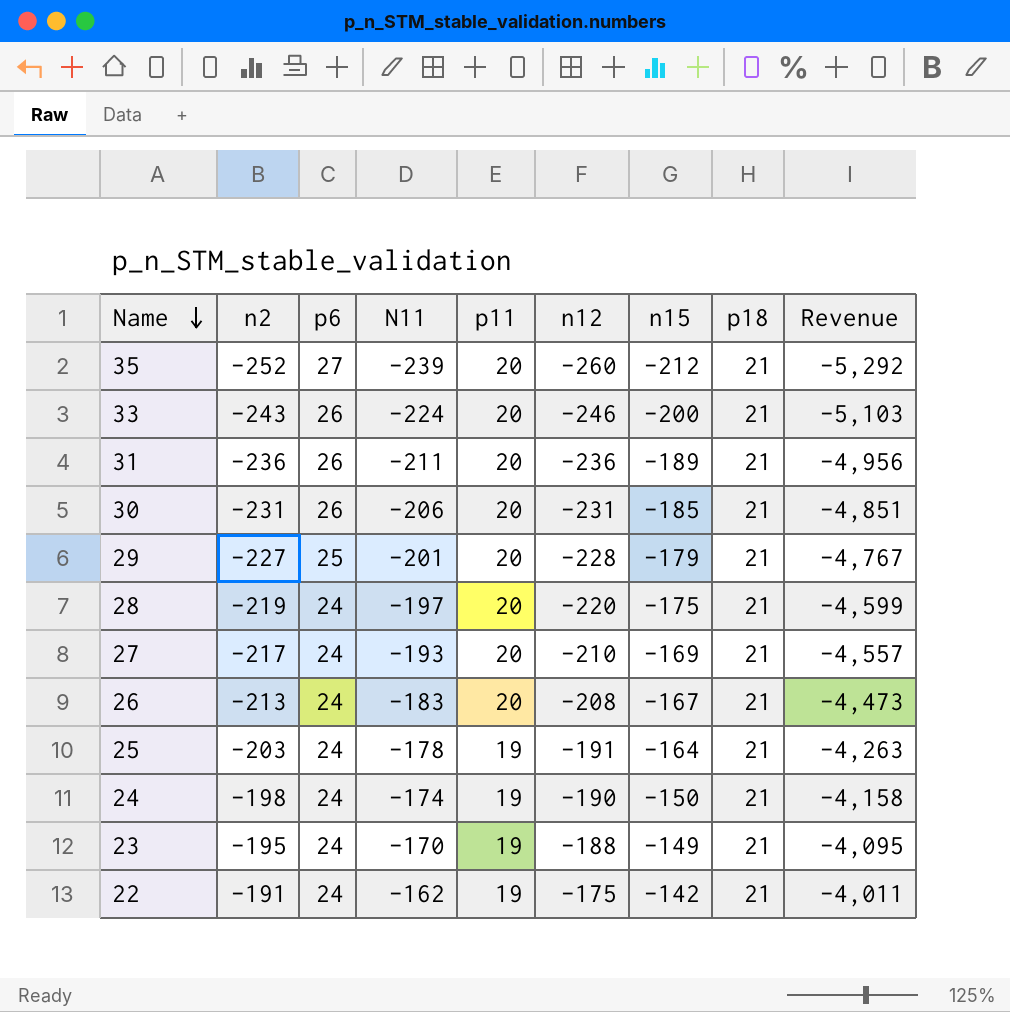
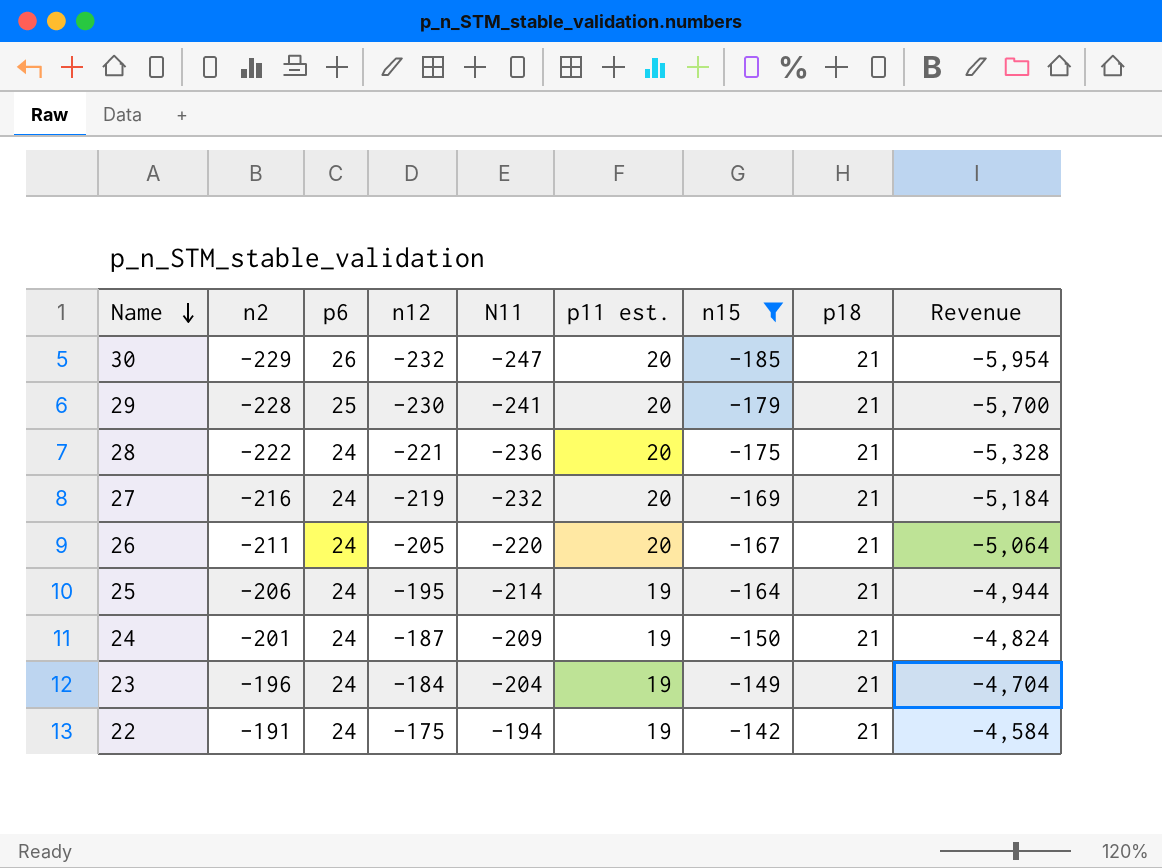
filter: none -> n15 >= -185
column n12 | position: 6 -> 4
column name: p11 -> p11 est.
column Revenue | formula: [n2] * [p18] -> [n2] * [p6]
30 | n2: -231 -> -229
30 | n12: -231 -> -232
30 | N11: -206 -> -247
29 | n2: -227 -> -228
29 | n12: -228 -> -230
29 | N11: -201 -> -241
28 | n2: -219 -> -222
28 | n12: -220 -> -221
28 | N11: -197 -> -236
27 | n2: -217 -> -216
27 | n12: -210 -> -219
27 | N11: -193 -> -232
26 | n2: -213 -> -211
26 | n12: -208 -> -205
26 | N11: -183 -> -220
25 | n2: -203 -> -206
25 | n12: -191 -> -195
25 | N11: -178 -> -214
24 | n2: -198 -> -201
24 | n12: -190 -> -187
24 | N11: -174 -> -209
23 | n2: -195 -> -196
23 | n12: -188 -> -184
23 | N11: -170 -> -204
22 | N11: -162 -> -194

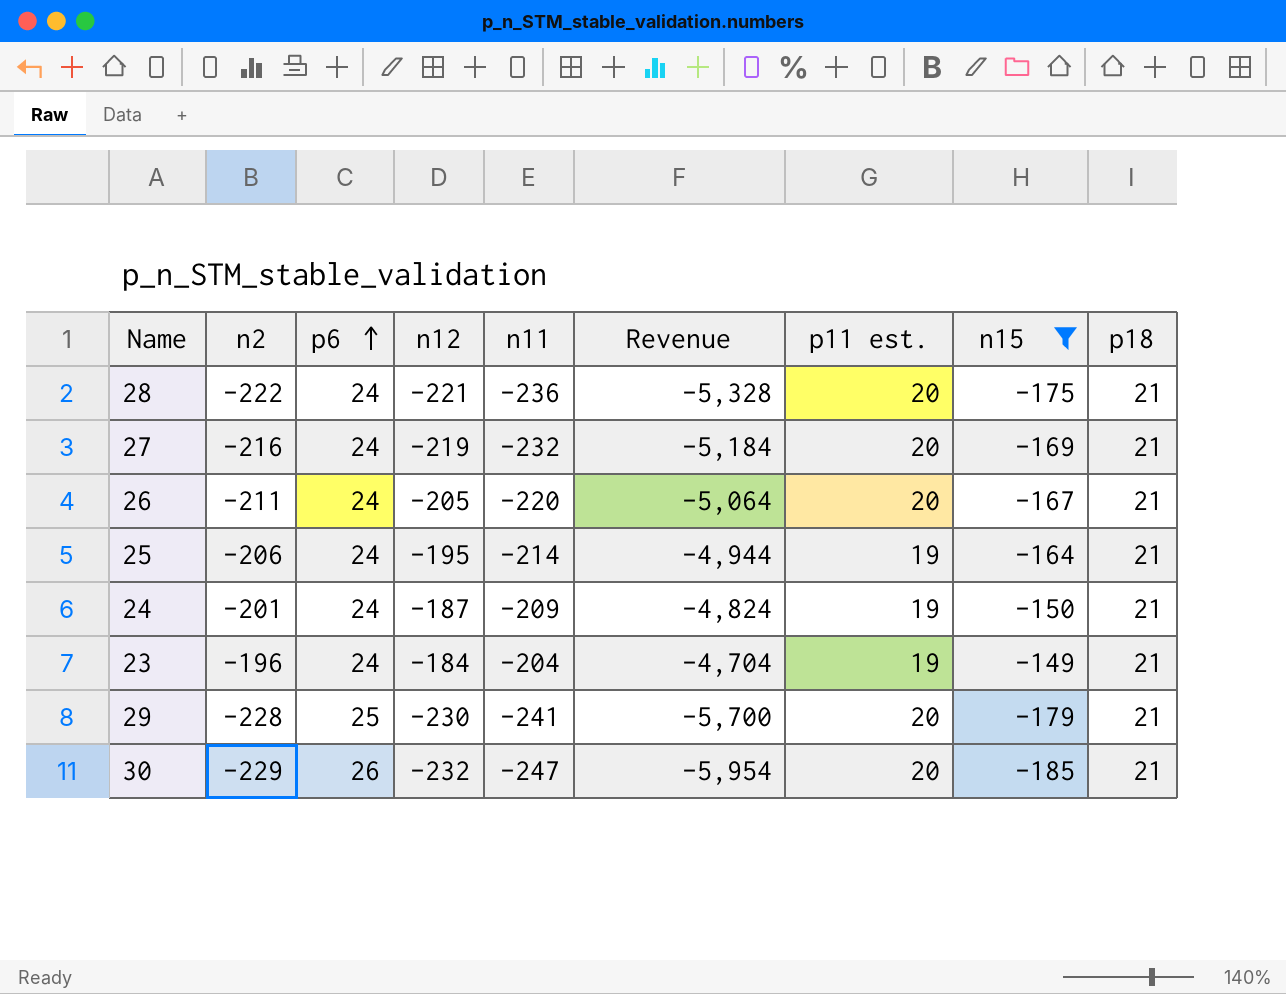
row order: Name descending -> p6 ascending
column name: N11 -> n11
column Revenue | position: 9 -> 6
row 22: -191 | 24 | -175 | -194 | 19 | -142 | 21 | -4,584 -> none

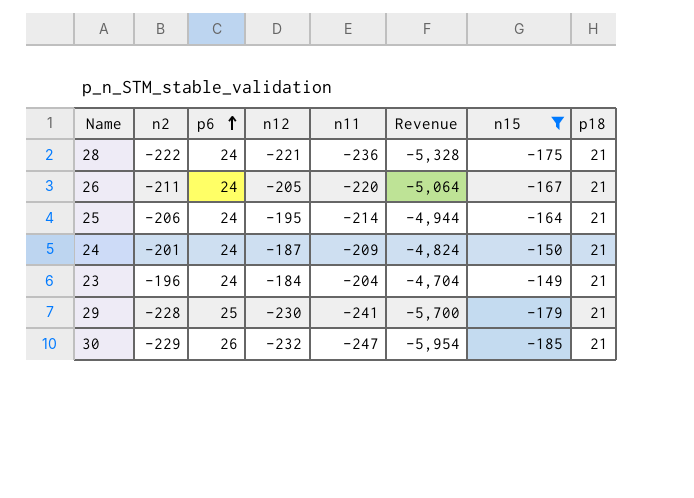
column p11 est. | position: 7 -> none
row 27: -216 | 24 | -219 | -232 | -5,184 | 20 | -169 | 21 -> none

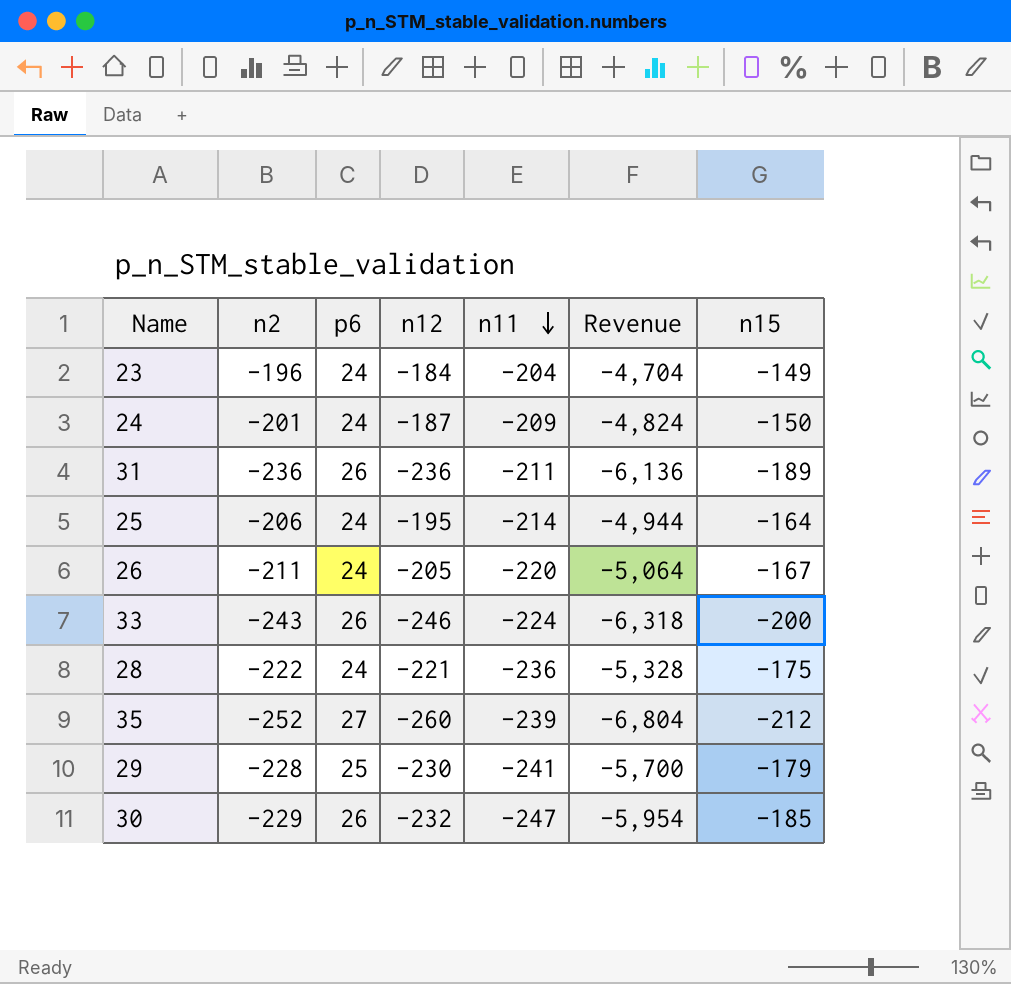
filter: n15 >= -185 -> none
row order: p6 ascending -> n11 descending
column p18 | position: 8 -> none

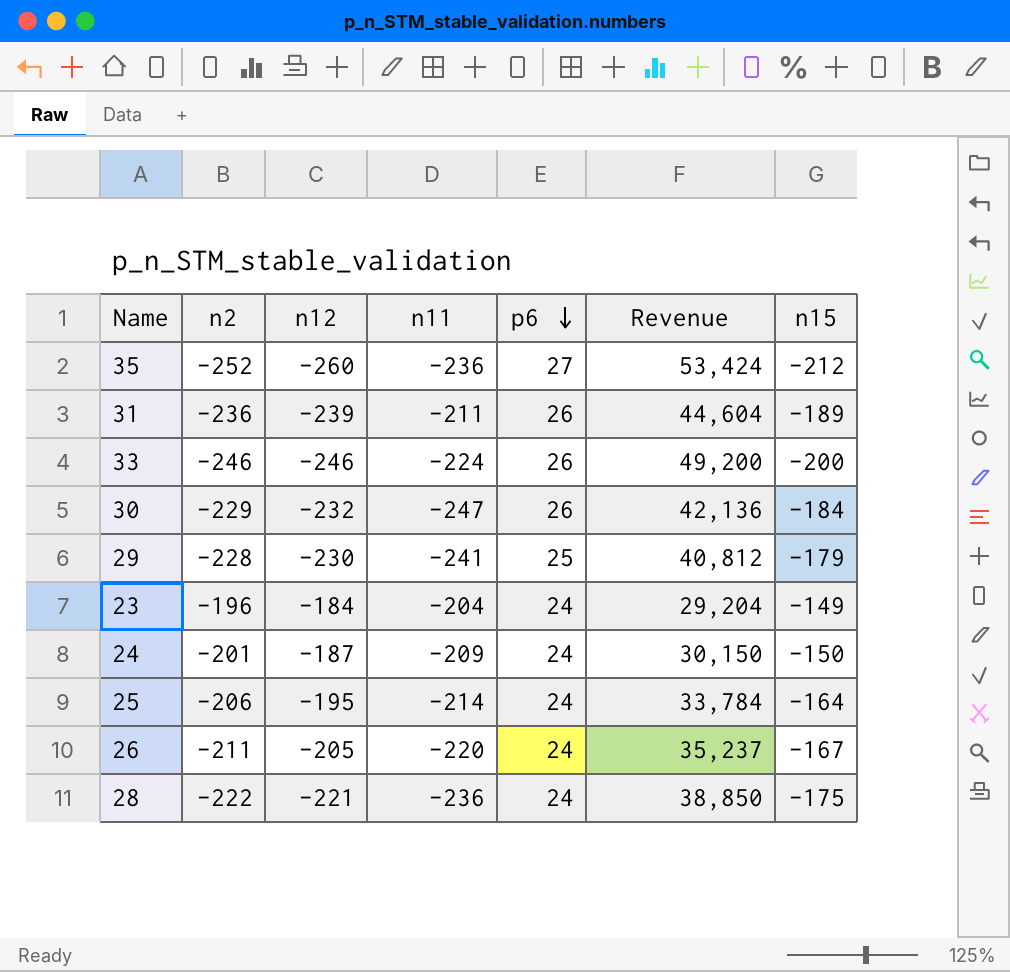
row order: n11 descending -> p6 descending
column p6 | position: 3 -> 5
column Revenue | formula: [n2] * [p6] -> [n2] * [n15]
35 | n11: -239 -> -236
31 | n12: -236 -> -239
33 | n2: -243 -> -246
30 | n15: -185 -> -184

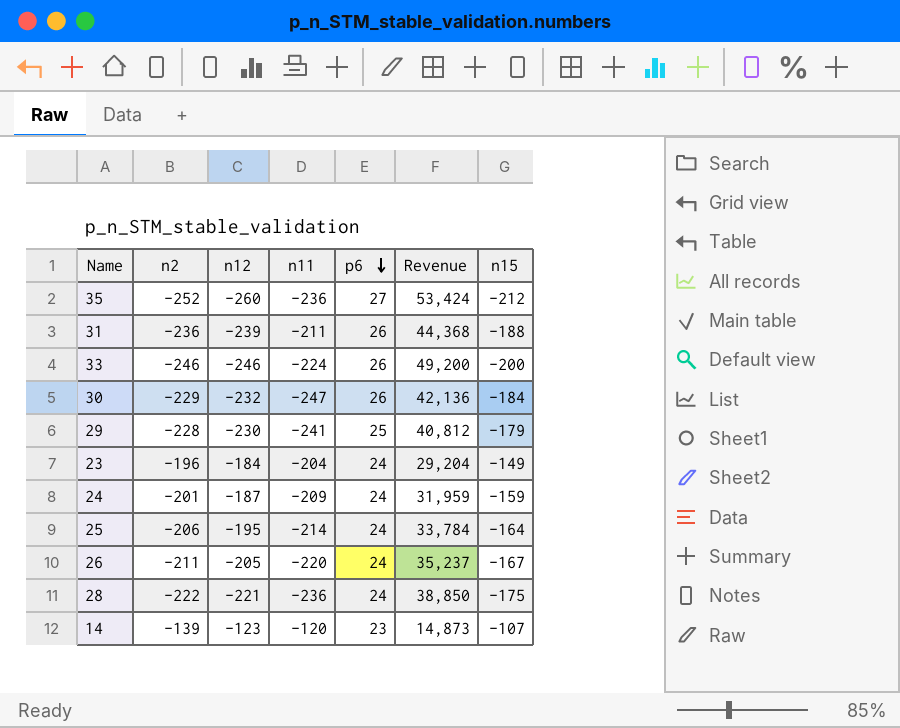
31 | Revenue: 44,604 -> 44,368
31 | n15: -189 -> -188
24 | Revenue: 30,150 -> 31,959
24 | n15: -150 -> -159
row 14: none -> -139 | -123 | -120 | 23 | 14,873 | -107

